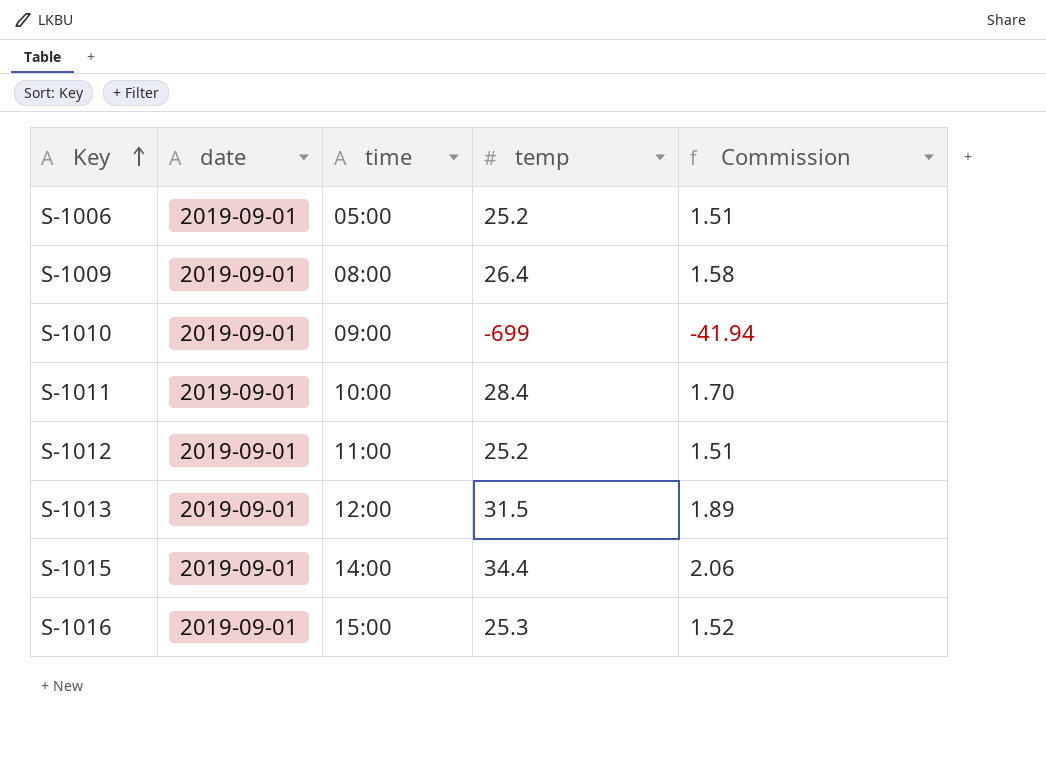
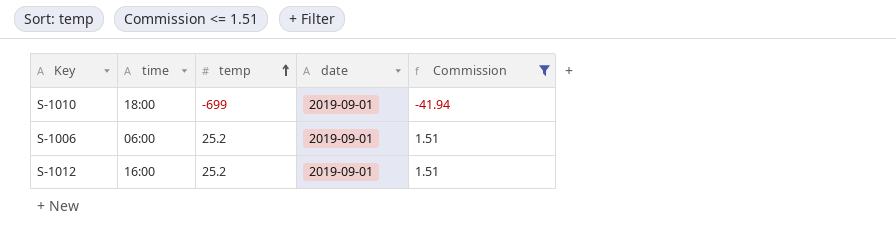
filter: none -> Commission <= 1.51
row order: Key ascending -> temp ascending
column date | position: 2 -> 4
S-1010 | time: 09:00 -> 18:00
S-1006 | time: 05:00 -> 06:00
S-1012 | time: 11:00 -> 16:00

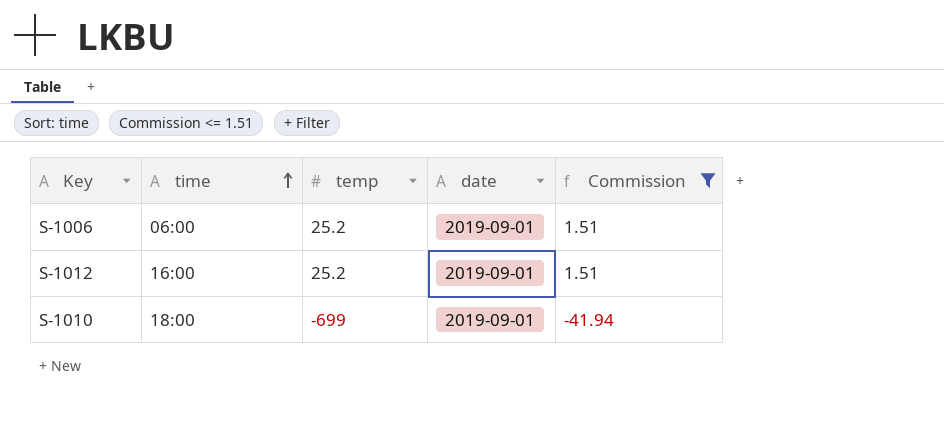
row order: temp ascending -> time ascending

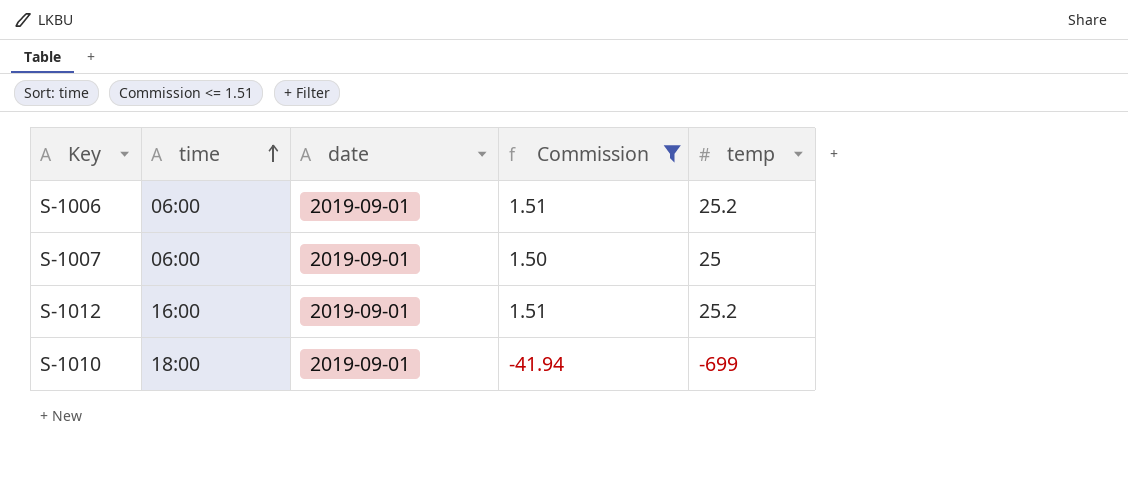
column temp | position: 3 -> 5
row S-1007: none -> 06:00 | 2019-09-01 | 1.50 | 25

